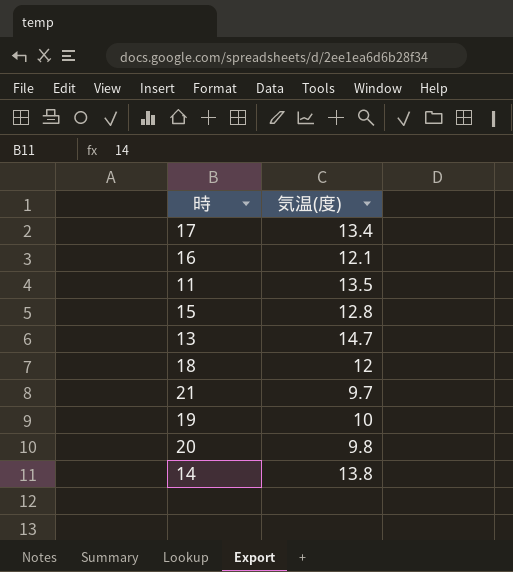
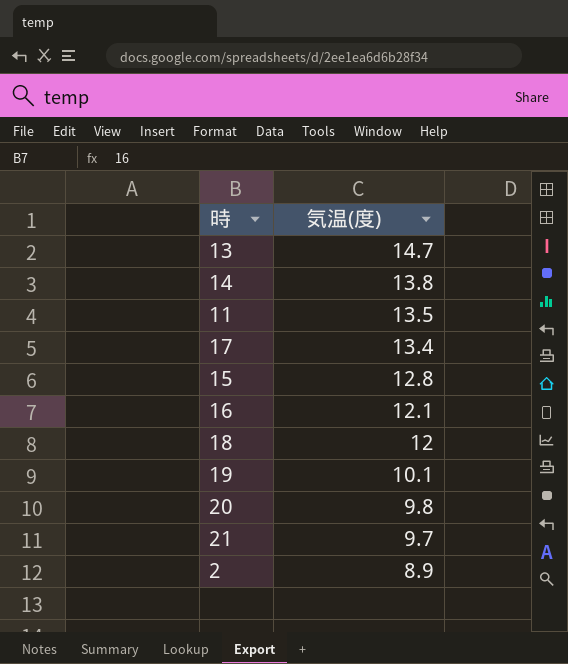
row order: none -> 気温(度) descending
19 | 気温(度): 10 -> 10.1
row 2: none -> 8.9

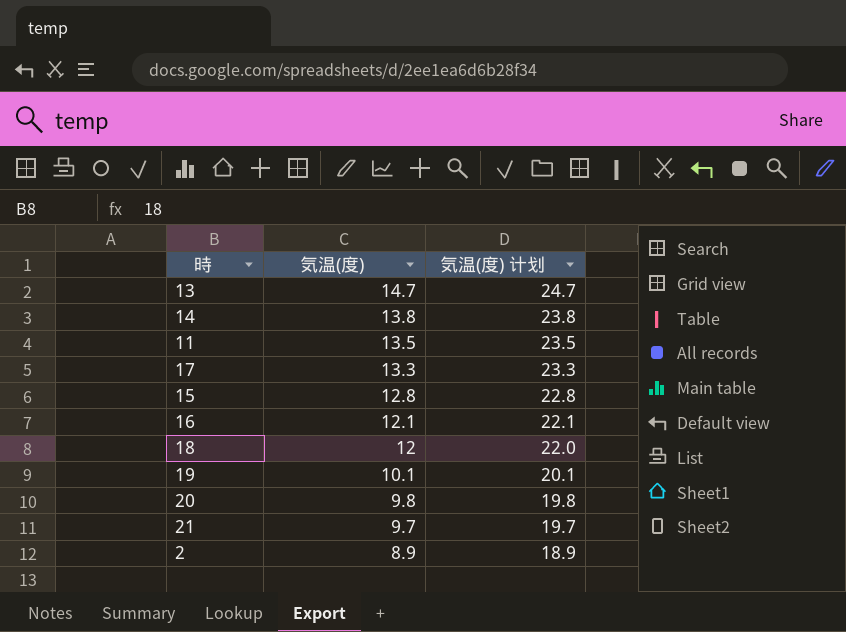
column 気温(度) 计划 | formula: none -> [気温(度)] + 10
17 | 気温(度): 13.4 -> 13.3

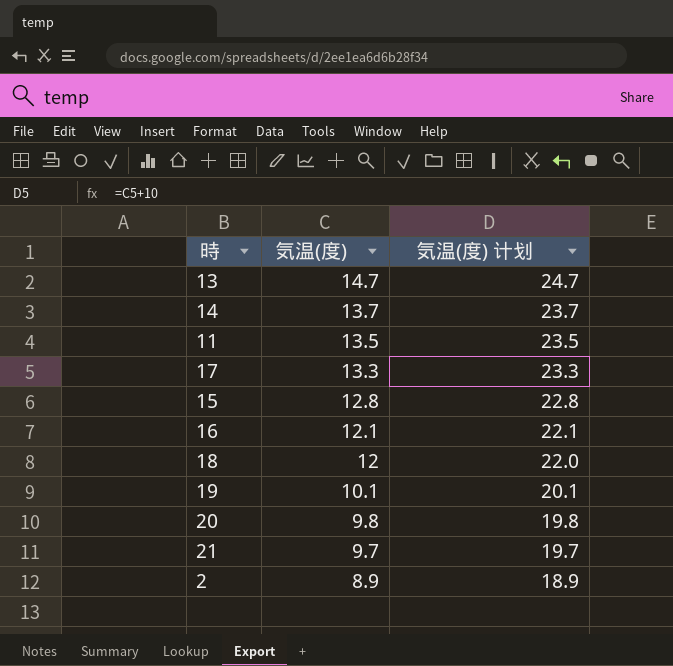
14 | 気温(度): 13.8 -> 13.7
14 | 気温(度) 计划: 23.8 -> 23.7

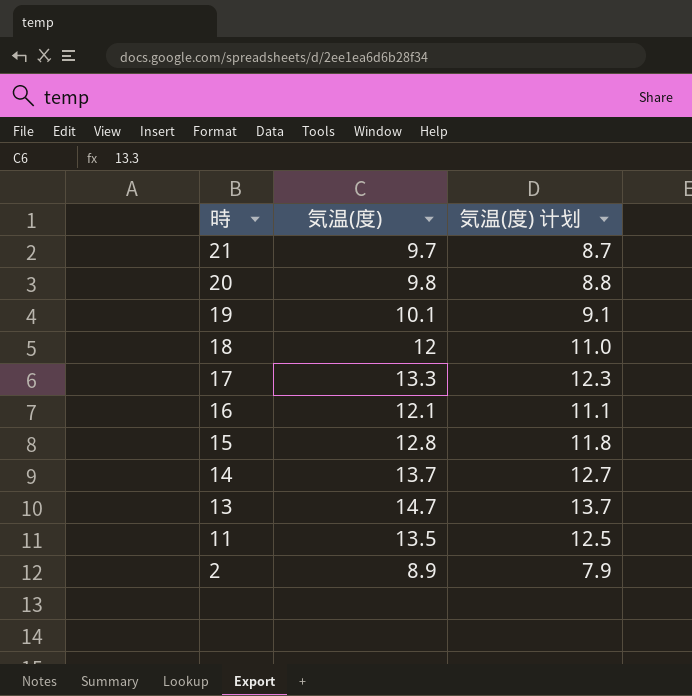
row order: 気温(度) descending -> 時 descending
column 気温(度) 计划 | formula: [気温(度)] + 10 -> [気温(度)] - 1

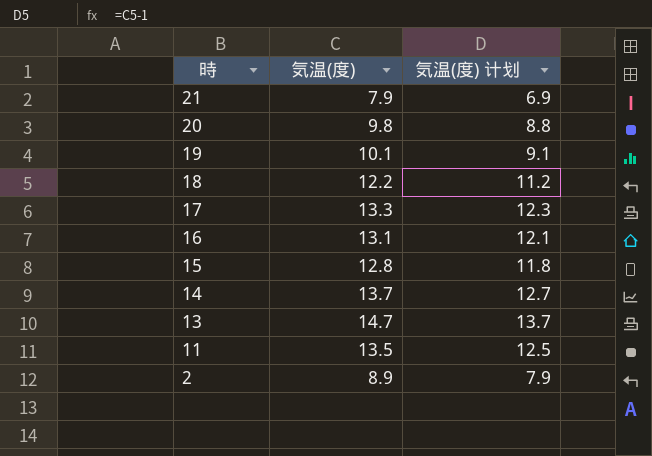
21 | 気温(度): 9.7 -> 7.9
21 | 気温(度) 计划: 8.7 -> 6.9
18 | 気温(度): 12 -> 12.2
18 | 気温(度) 计划: 11.0 -> 11.2
16 | 気温(度): 12.1 -> 13.1
16 | 気温(度) 计划: 11.1 -> 12.1

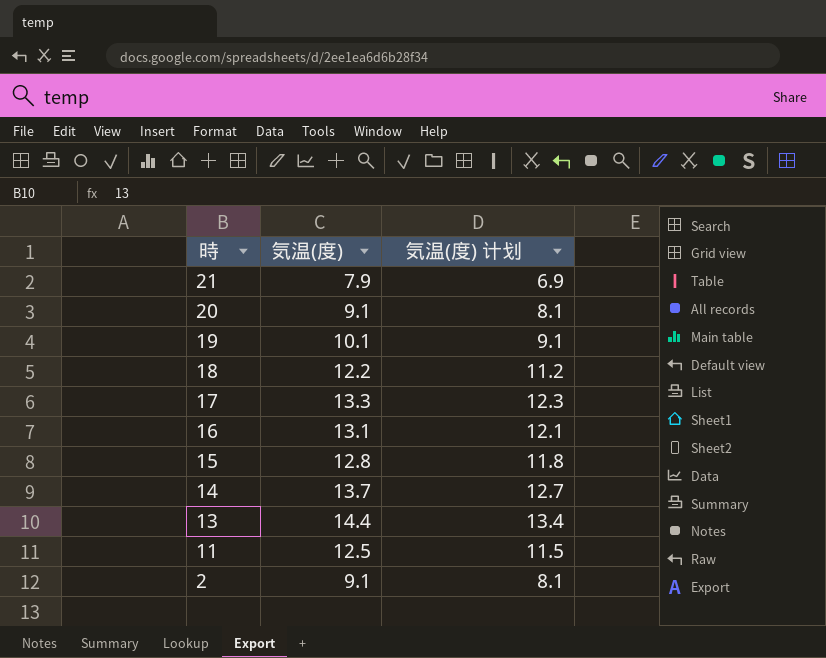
20 | 気温(度): 9.8 -> 9.1
20 | 気温(度) 计划: 8.8 -> 8.1
13 | 気温(度): 14.7 -> 14.4
13 | 気温(度) 计划: 13.7 -> 13.4
11 | 気温(度): 13.5 -> 12.5
11 | 気温(度) 计划: 12.5 -> 11.5
2 | 気温(度): 8.9 -> 9.1
2 | 気温(度) 计划: 7.9 -> 8.1

